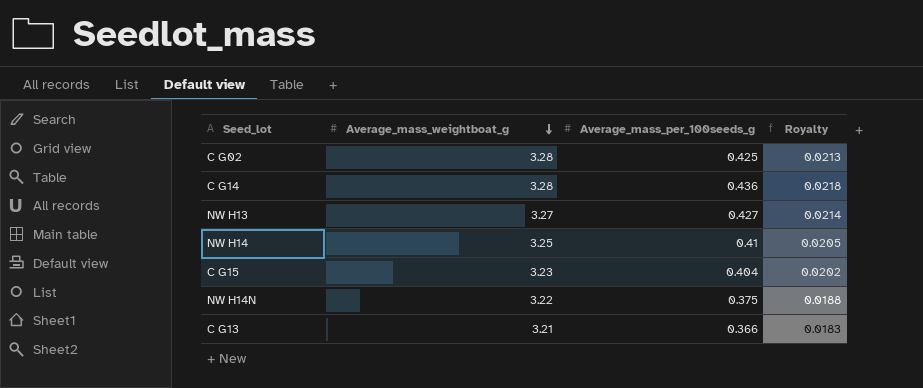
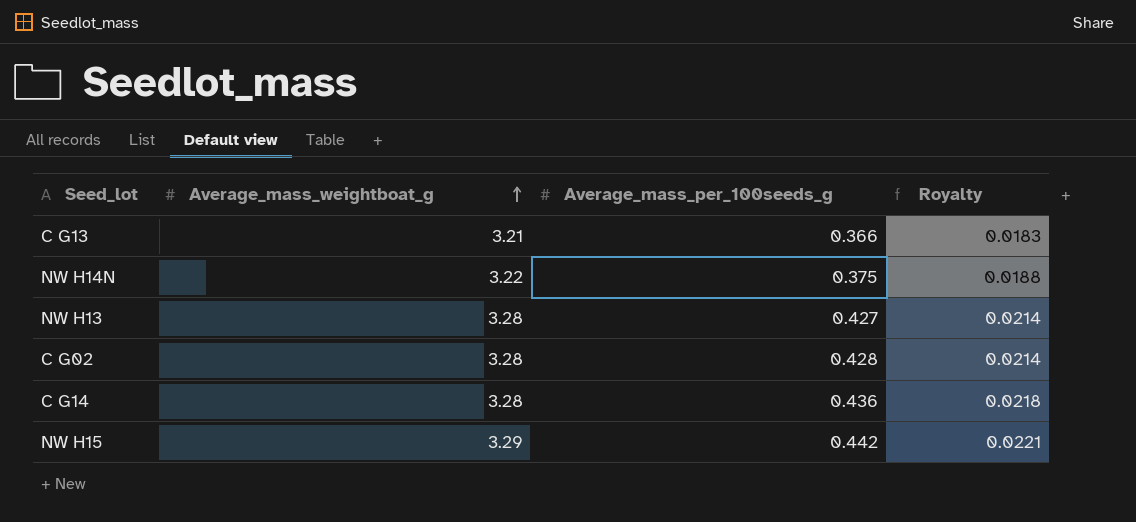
row order: Average_mass_weightboat_g descending -> Average_mass_weightboat_g ascending
row NW H14: 3.25 | 0.41 | 0.0205 -> none
row C G15: 3.23 | 0.404 | 0.0202 -> none
NW H13 | Average_mass_weightboat_g: 3.27 -> 3.28
C G02 | Average_mass_per_100seeds_g: 0.425 -> 0.428
C G02 | Royalty: 0.0213 -> 0.0214
row NW H15: none -> 3.29 | 0.442 | 0.0221

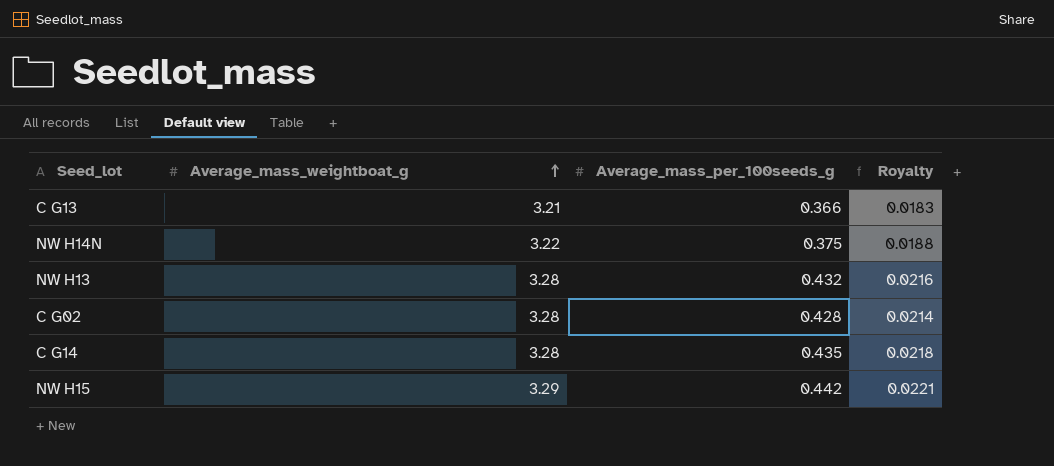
NW H13 | Average_mass_per_100seeds_g: 0.427 -> 0.432
NW H13 | Royalty: 0.0214 -> 0.0216
C G14 | Average_mass_per_100seeds_g: 0.436 -> 0.435

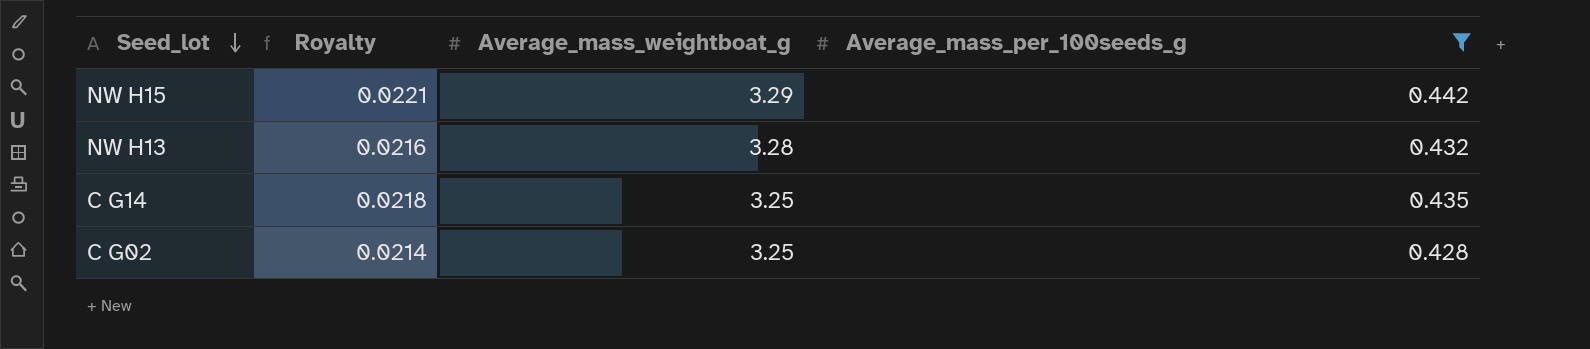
filter: none -> Average_mass_per_100seeds_g >= 0.428
row order: Average_mass_weightboat_g ascending -> Seed_lot descending
column Royalty | position: 4 -> 2
C G14 | Average_mass_weightboat_g: 3.28 -> 3.25
C G02 | Average_mass_weightboat_g: 3.28 -> 3.25

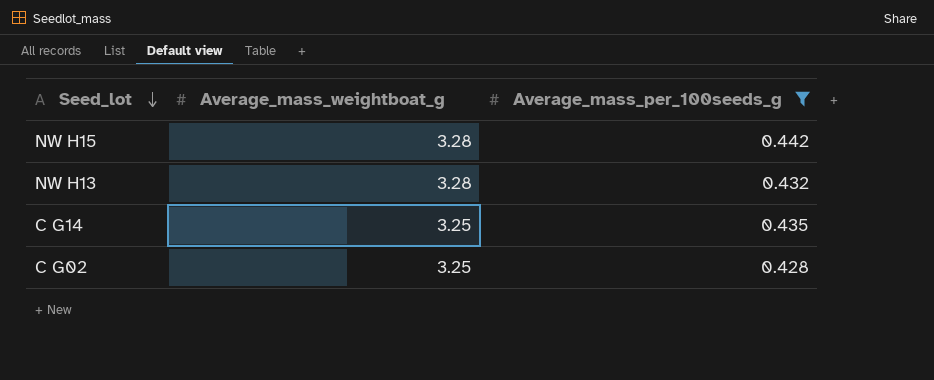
column Royalty | formula: [Average_mass_per_100seeds_g] * 0.05 -> none
NW H15 | Average_mass_weightboat_g: 3.29 -> 3.28

